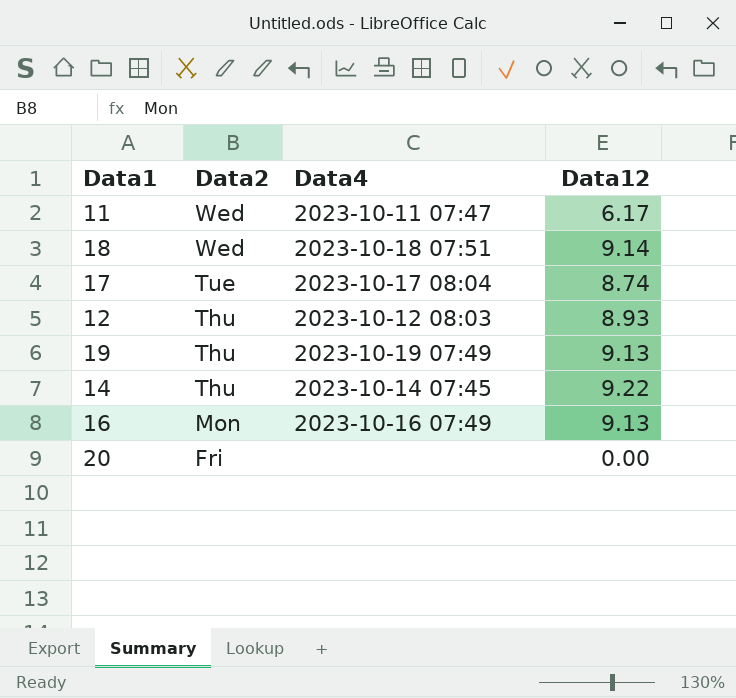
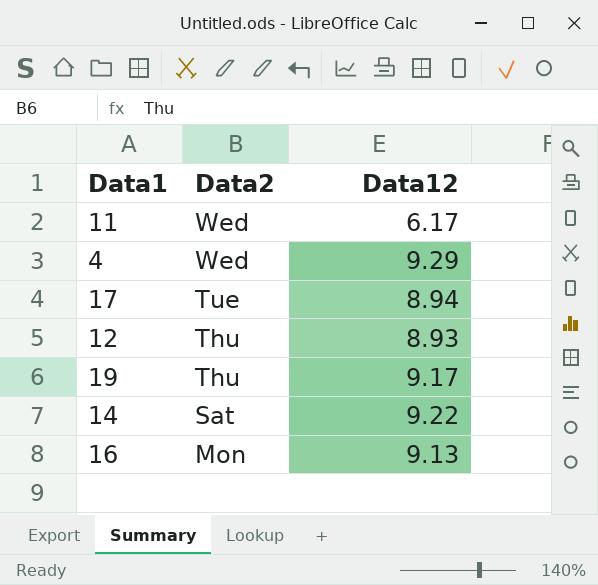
column Data4 | position: 3 -> none
row 18: Wed | 2023-10-18 07:51 | 9.14 -> none
row 20: Fri | none | 0.00 -> none
row 4: none -> Wed | 9.29
17 | Data12: 8.74 -> 8.94
19 | Data12: 9.13 -> 9.17
14 | Data2: Thu -> Sat

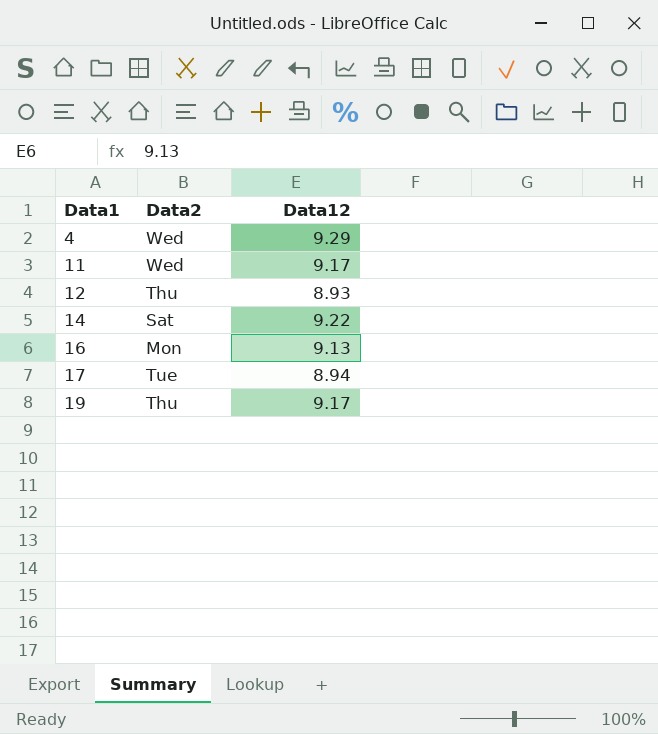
row order: Data2 descending -> Data1 ascending
11 | Data12: 6.17 -> 9.17

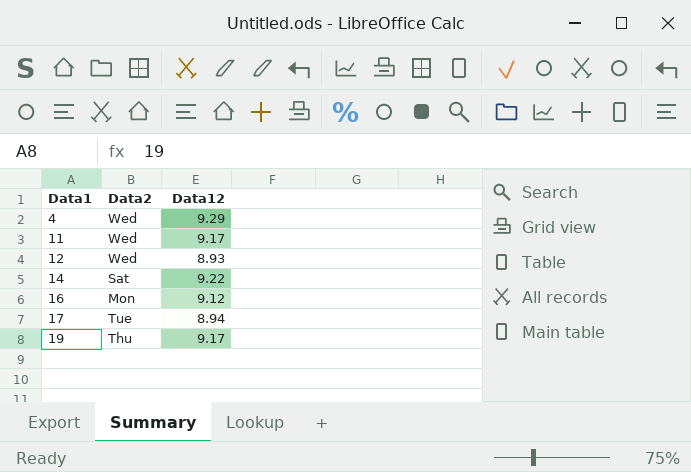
12 | Data2: Thu -> Wed
16 | Data12: 9.13 -> 9.12

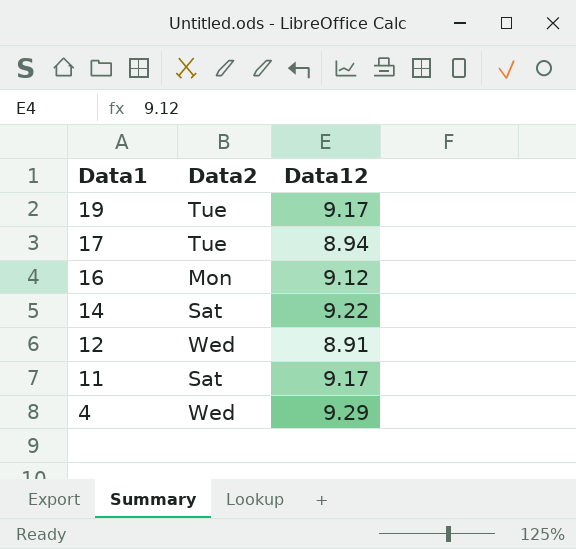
row order: Data1 ascending -> Data1 descending
19 | Data2: Thu -> Tue
12 | Data12: 8.93 -> 8.91
11 | Data2: Wed -> Sat

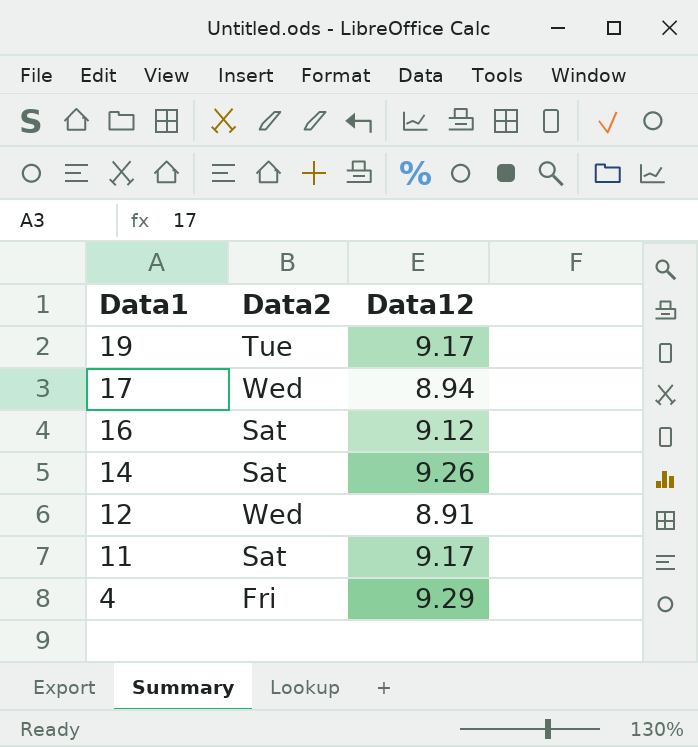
17 | Data2: Tue -> Wed
16 | Data2: Mon -> Sat
14 | Data12: 9.22 -> 9.26
4 | Data2: Wed -> Fri

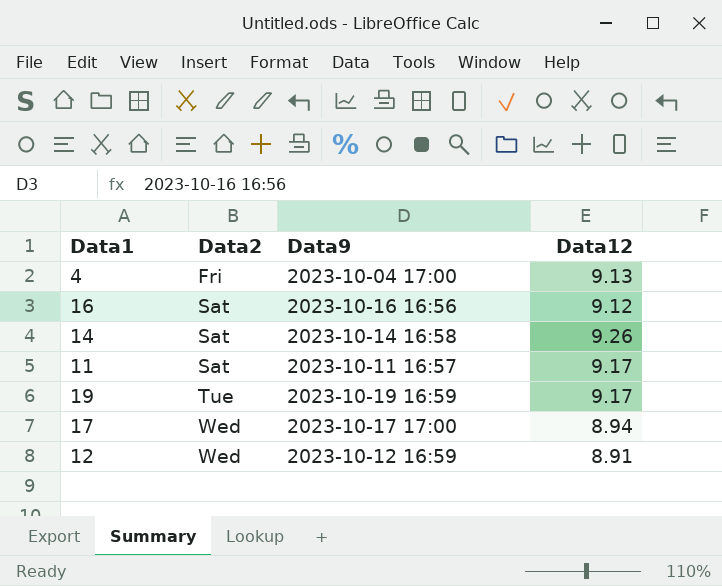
row order: Data1 descending -> Data2 ascending
column Data9 | position: none -> 3
4 | Data12: 9.29 -> 9.13

